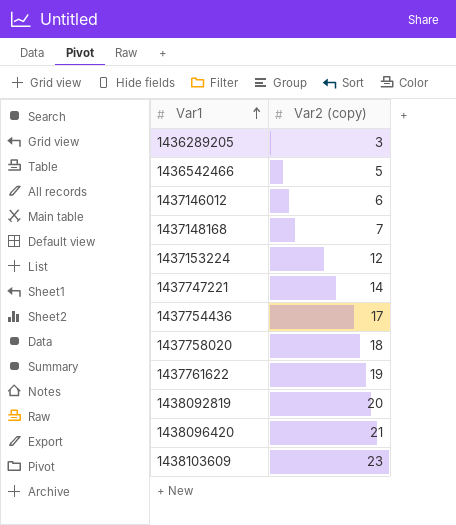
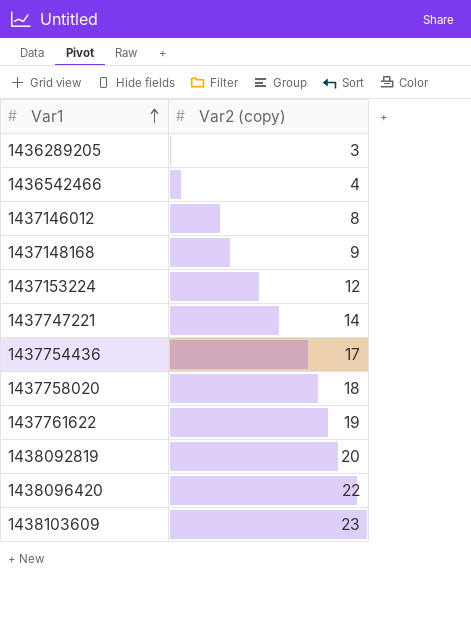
1436542466 | Var2 (copy): 5 -> 4
1437146012 | Var2 (copy): 6 -> 8
1437148168 | Var2 (copy): 7 -> 9
1438096420 | Var2 (copy): 21 -> 22

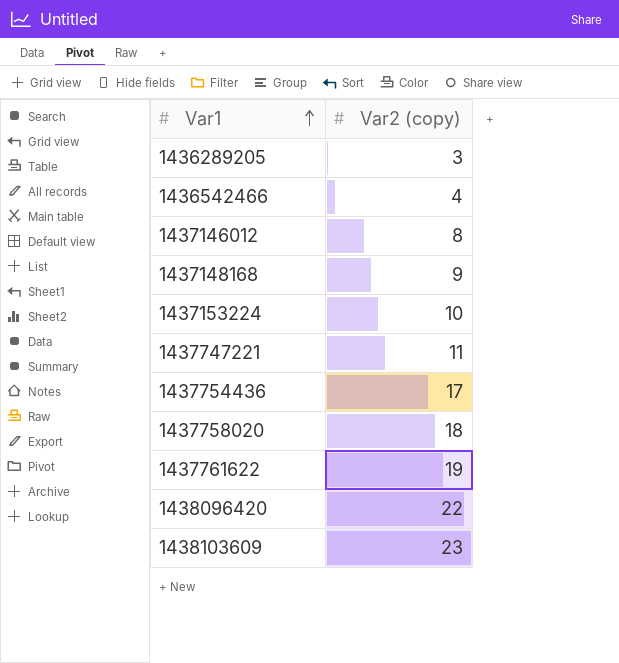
row 1438092819: 20 -> none
1437153224 | Var2 (copy): 12 -> 10
1437747221 | Var2 (copy): 14 -> 11

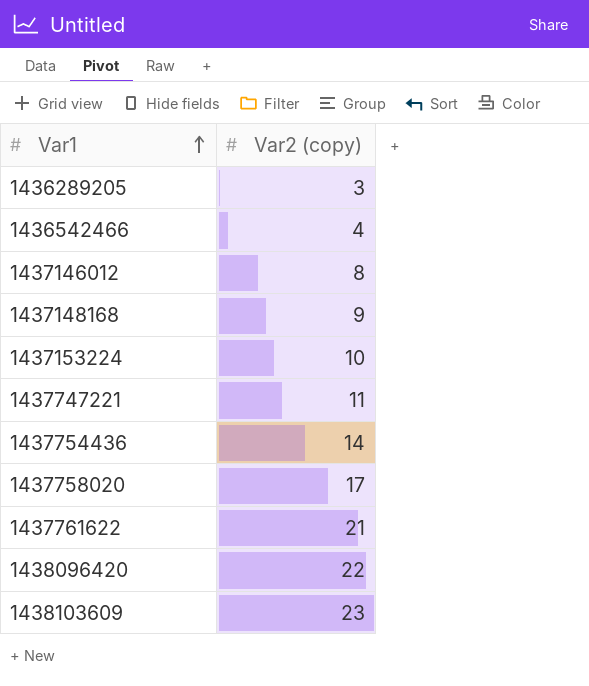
1437754436 | Var2 (copy): 17 -> 14
1437758020 | Var2 (copy): 18 -> 17
1437761622 | Var2 (copy): 19 -> 21

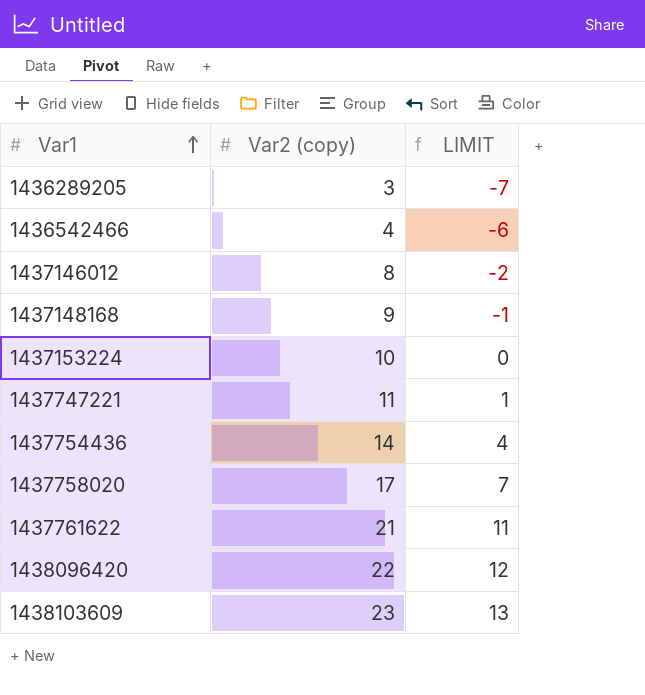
column LIMIT | formula: none -> [Var2 (copy)] - 10

